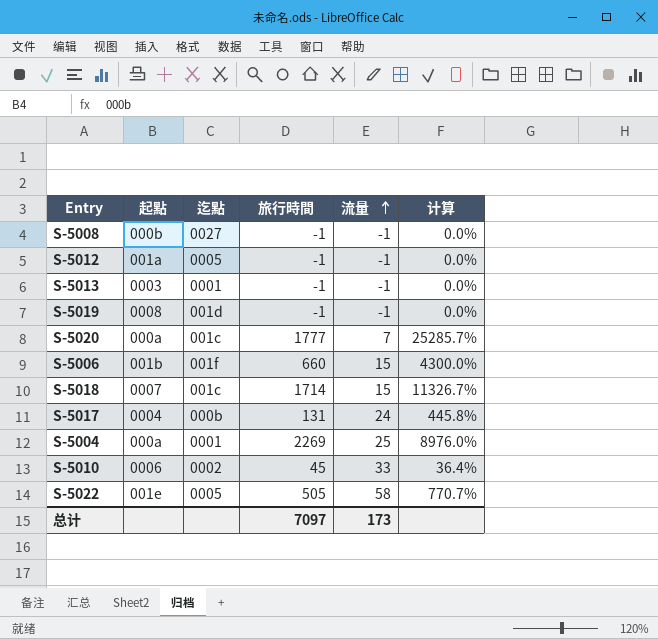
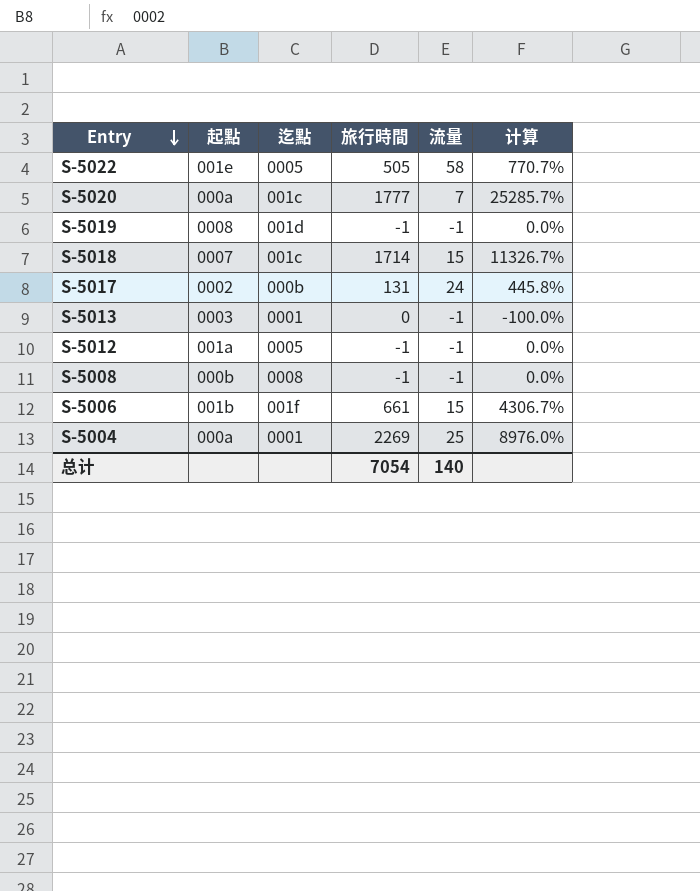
row order: 流量 ascending -> Entry descending
row S-5010: 0006 | 0002 | 45 | 33 | 36.4% -> none
S-5017 | 起點: 0004 -> 0002
S-5013 | 旅行時間: -1 -> 0
S-5013 | 计算: 0.0% -> -100.0%
S-5008 | 迄點: 0027 -> 0008
S-5006 | 旅行時間: 660 -> 661
S-5006 | 计算: 4300.0% -> 4306.7%
总计 | 旅行時間: 7097 -> 7054
总计 | 流量: 173 -> 140

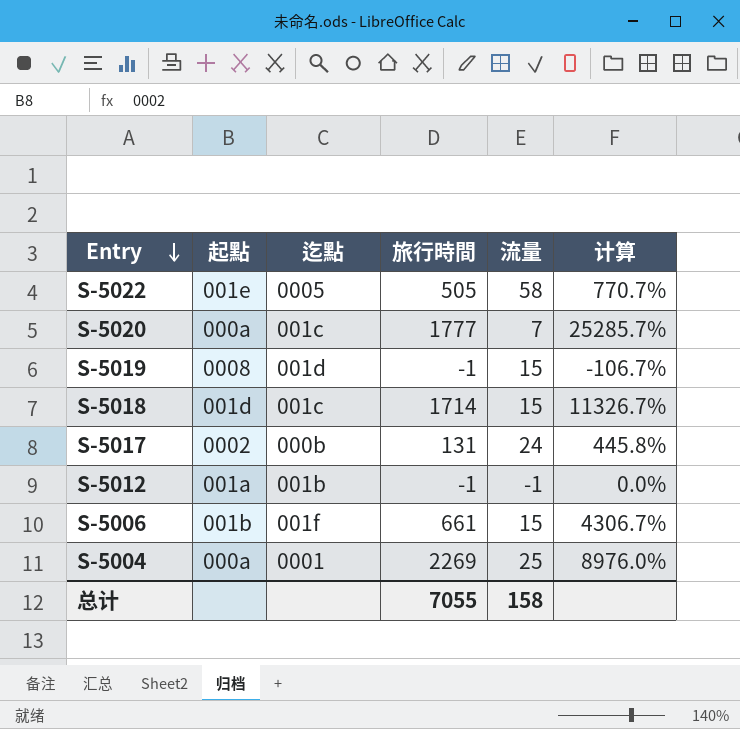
row S-5013: 0003 | 0001 | 0 | -1 | -100.0% -> none
row S-5008: 000b | 0008 | -1 | -1 | 0.0% -> none
S-5019 | 流量: -1 -> 15
S-5019 | 计算: 0.0% -> -106.7%
S-5018 | 起點: 0007 -> 001d
S-5012 | 迄點: 0005 -> 001b
总计 | 旅行時間: 7054 -> 7055
总计 | 流量: 140 -> 158

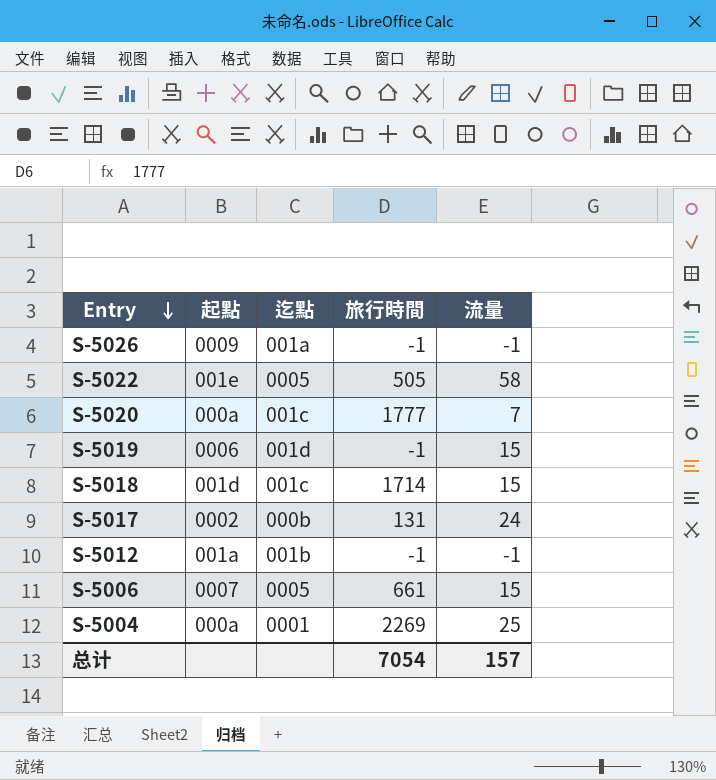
column 计算 | formula: ([旅行時間] - [流量]) / [流量] -> none
row S-5026: none -> 0009 | 001a | -1 | -1
S-5019 | 起點: 0008 -> 0006
S-5006 | 起點: 001b -> 0007
S-5006 | 迄點: 001f -> 0005
总计 | 旅行時間: 7055 -> 7054
总计 | 流量: 158 -> 157

